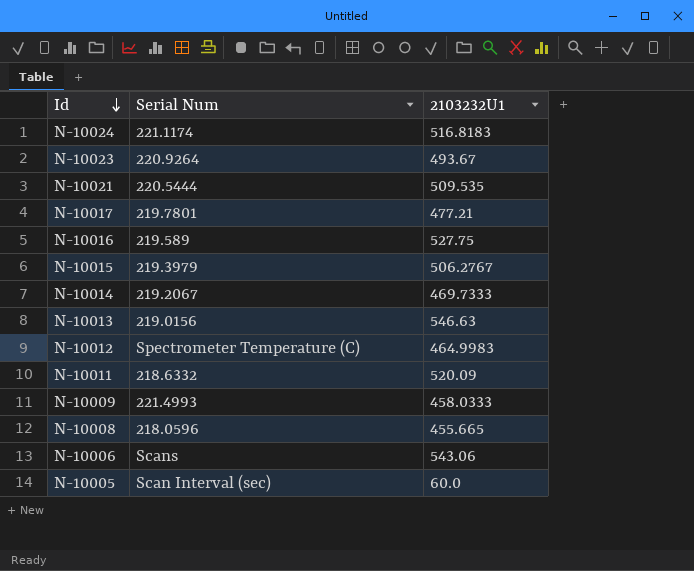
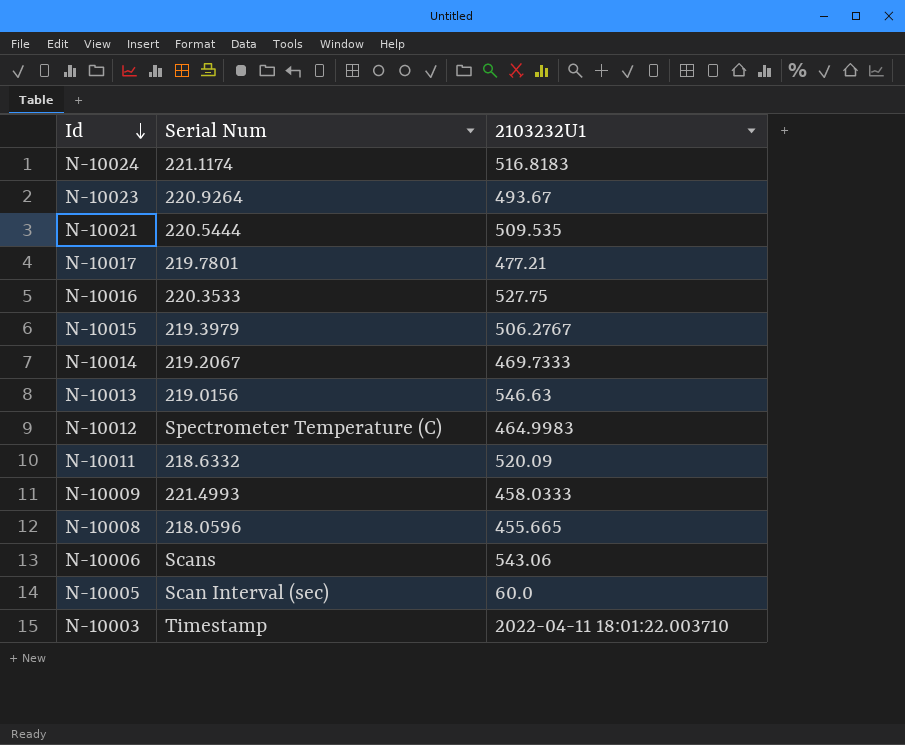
N-10016 | Serial Num: 219.589 -> 220.3533
row N-10003: none -> Timestamp | 2022-04-11 18:01:22.003710

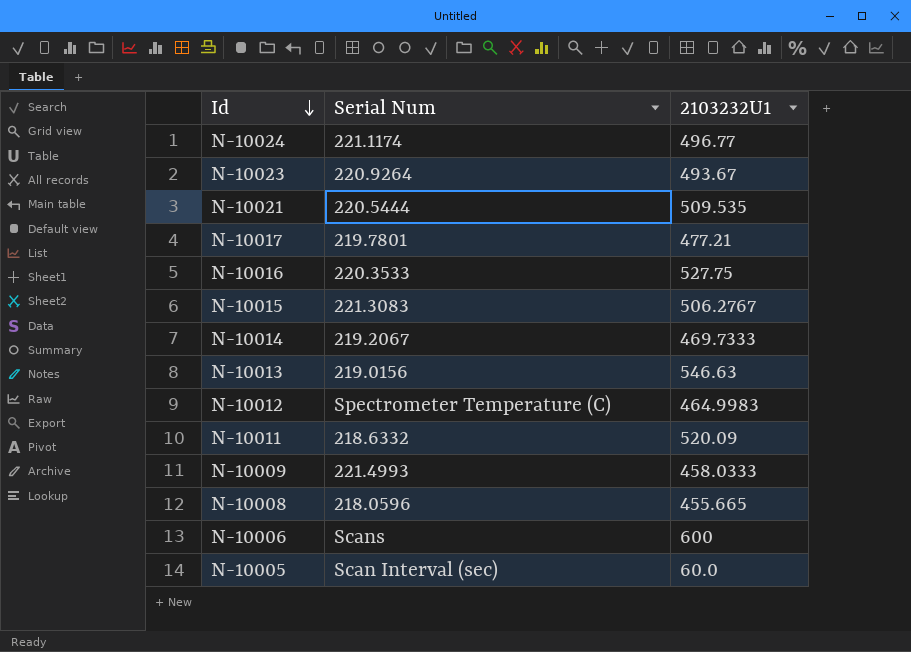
row N-10003: Timestamp | 2022-04-11 18:01:22.003710 -> none
N-10024 | 2103232U1: 516.8183 -> 496.77
N-10015 | Serial Num: 219.3979 -> 221.3083
N-10006 | 2103232U1: 543.06 -> 600

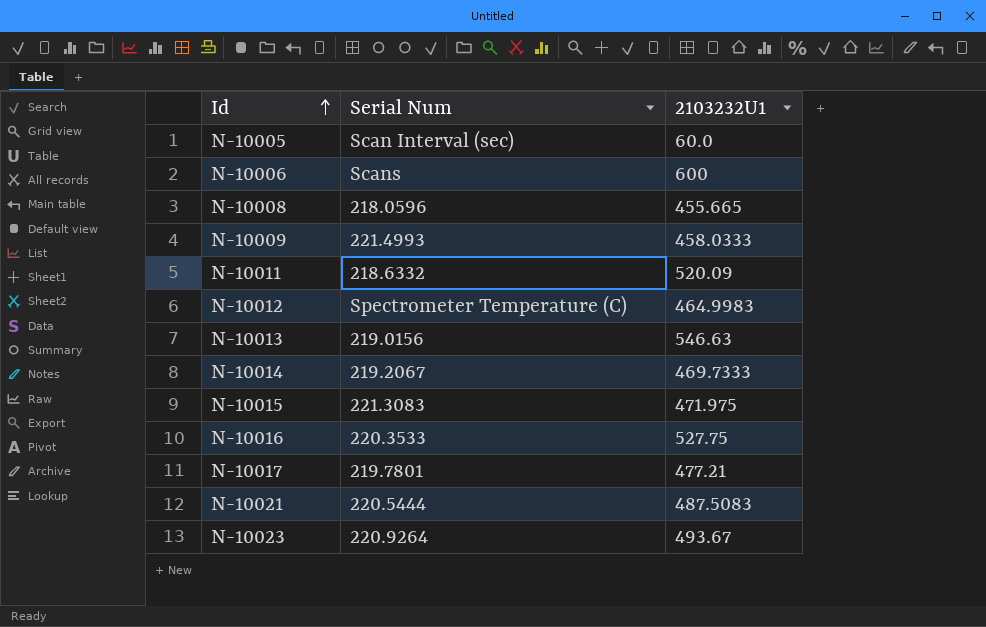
row order: Id descending -> Id ascending
row N-10024: 221.1174 | 496.77 -> none
N-10015 | 2103232U1: 506.2767 -> 471.975
N-10021 | 2103232U1: 509.535 -> 487.5083

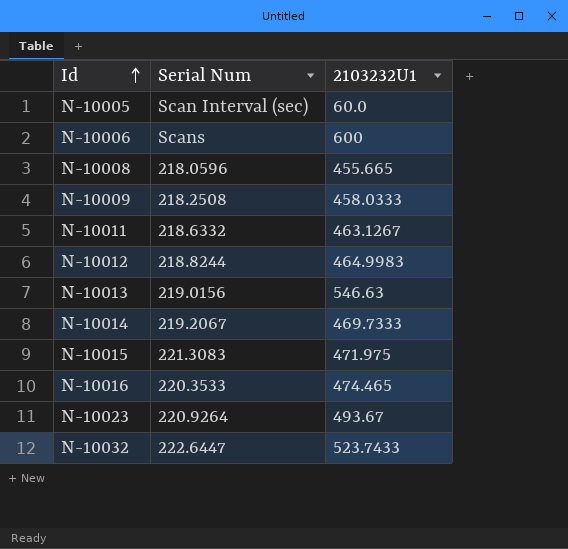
row N-10017: 219.7801 | 477.21 -> none
row N-10021: 220.5444 | 487.5083 -> none
N-10009 | Serial Num: 221.4993 -> 218.2508
N-10011 | 2103232U1: 520.09 -> 463.1267
N-10012 | Serial Num: Spectrometer Temperature (C) -> 218.8244
N-10016 | 2103232U1: 527.75 -> 474.465
row N-10032: none -> 222.6447 | 523.7433

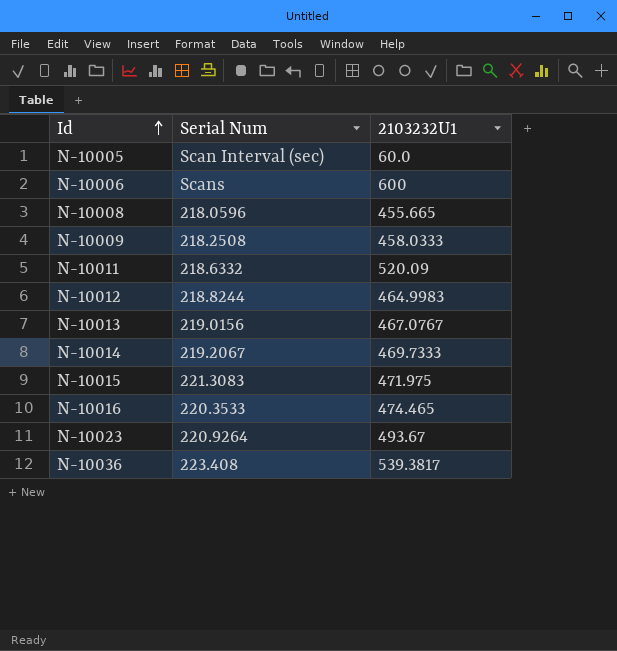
row N-10032: 222.6447 | 523.7433 -> none
N-10011 | 2103232U1: 463.1267 -> 520.09
N-10013 | 2103232U1: 546.63 -> 467.0767
row N-10036: none -> 223.408 | 539.3817

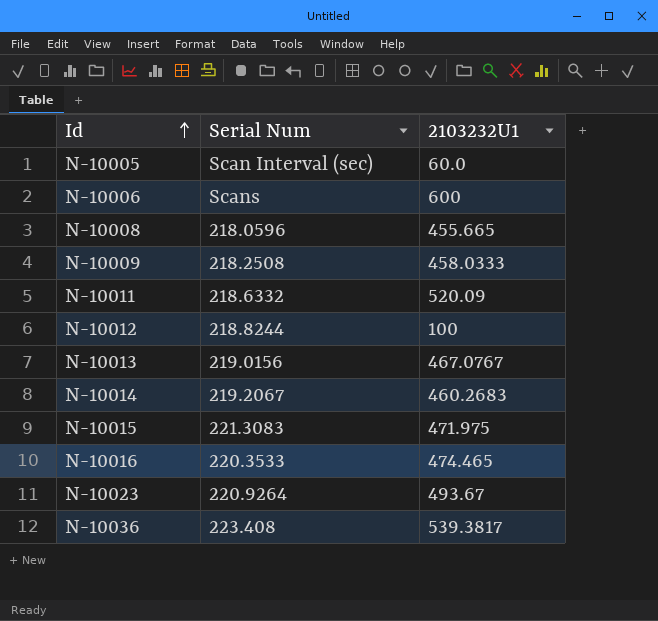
N-10012 | 2103232U1: 464.9983 -> 100
N-10014 | 2103232U1: 469.7333 -> 460.2683

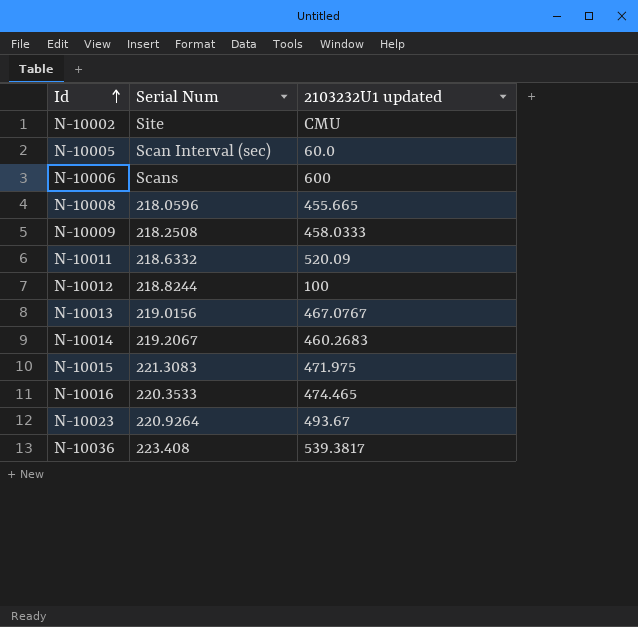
column name: 2103232U1 -> 2103232U1 updated
row N-10002: none -> Site | CMU

